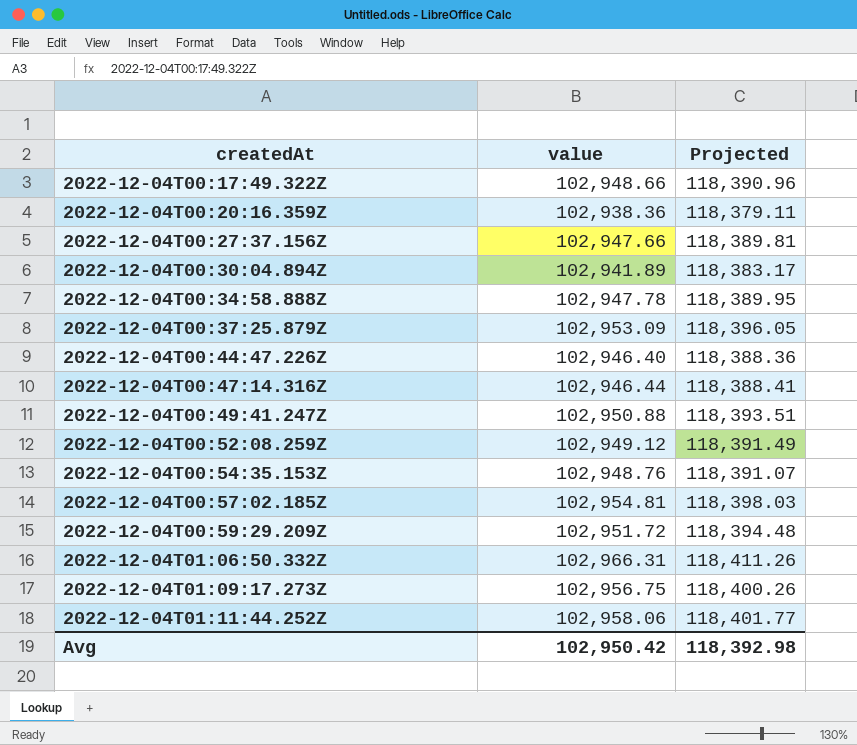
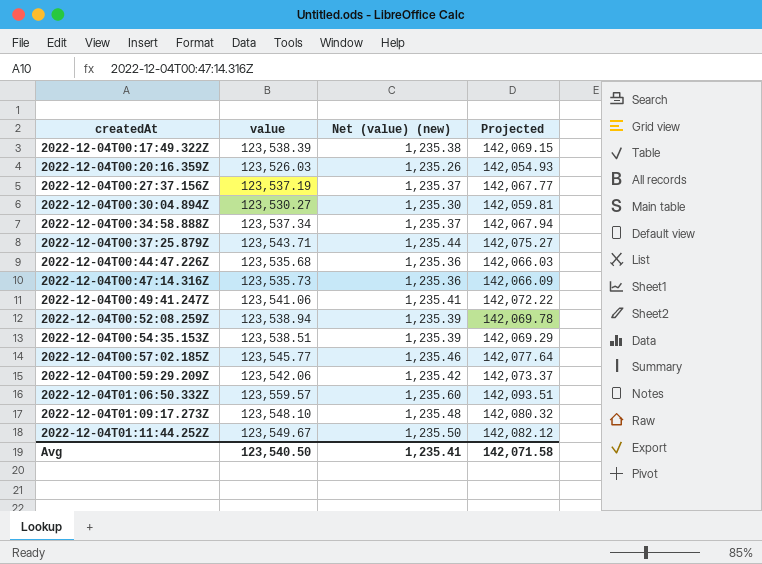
column Net (value) (new) | formula: none -> [value] * 0.01
2022-12-04T00:17:49.322Z | value: 102,948.66 -> 123,538.39
2022-12-04T00:17:49.322Z | Projected: 118,390.96 -> 142,069.15
2022-12-04T00:20:16.359Z | value: 102,938.36 -> 123,526.03
2022-12-04T00:20:16.359Z | Projected: 118,379.11 -> 142,054.93
2022-12-04T00:27:37.156Z | value: 102,947.66 -> 123,537.19
2022-12-04T00:27:37.156Z | Projected: 118,389.81 -> 142,067.77
2022-12-04T00:30:04.894Z | value: 102,941.89 -> 123,530.27
2022-12-04T00:30:04.894Z | Projected: 118,383.17 -> 142,059.81
2022-12-04T00:34:58.888Z | value: 102,947.78 -> 123,537.34
2022-12-04T00:34:58.888Z | Projected: 118,389.95 -> 142,067.94
2022-12-04T00:37:25.879Z | value: 102,953.09 -> 123,543.71
2022-12-04T00:37:25.879Z | Projected: 118,396.05 -> 142,075.27
2022-12-04T00:44:47.226Z | value: 102,946.40 -> 123,535.68
2022-12-04T00:44:47.226Z | Projected: 118,388.36 -> 142,066.03
2022-12-04T00:47:14.316Z | value: 102,946.44 -> 123,535.73
2022-12-04T00:47:14.316Z | Projected: 118,388.41 -> 142,066.09
2022-12-04T00:49:41.247Z | value: 102,950.88 -> 123,541.06
2022-12-04T00:49:41.247Z | Projected: 118,393.51 -> 142,072.22
2022-12-04T00:52:08.259Z | value: 102,949.12 -> 123,538.94
2022-12-04T00:52:08.259Z | Projected: 118,391.49 -> 142,069.78
2022-12-04T00:54:35.153Z | value: 102,948.76 -> 123,538.51
2022-12-04T00:54:35.153Z | Projected: 118,391.07 -> 142,069.29
2022-12-04T00:57:02.185Z | value: 102,954.81 -> 123,545.77
2022-12-04T00:57:02.185Z | Projected: 118,398.03 -> 142,077.64
2022-12-04T00:59:29.209Z | value: 102,951.72 -> 123,542.06
2022-12-04T00:59:29.209Z | Projected: 118,394.48 -> 142,073.37
2022-12-04T01:06:50.332Z | value: 102,966.31 -> 123,559.57
2022-12-04T01:06:50.332Z | Projected: 118,411.26 -> 142,093.51
2022-12-04T01:09:17.273Z | value: 102,956.75 -> 123,548.10
2022-12-04T01:09:17.273Z | Projected: 118,400.26 -> 142,080.32
2022-12-04T01:11:44.252Z | value: 102,958.06 -> 123,549.67
2022-12-04T01:11:44.252Z | Projected: 118,401.77 -> 142,082.12
Avg | value: 102,950.42 -> 123,540.50
Avg | Projected: 118,392.98 -> 142,071.58

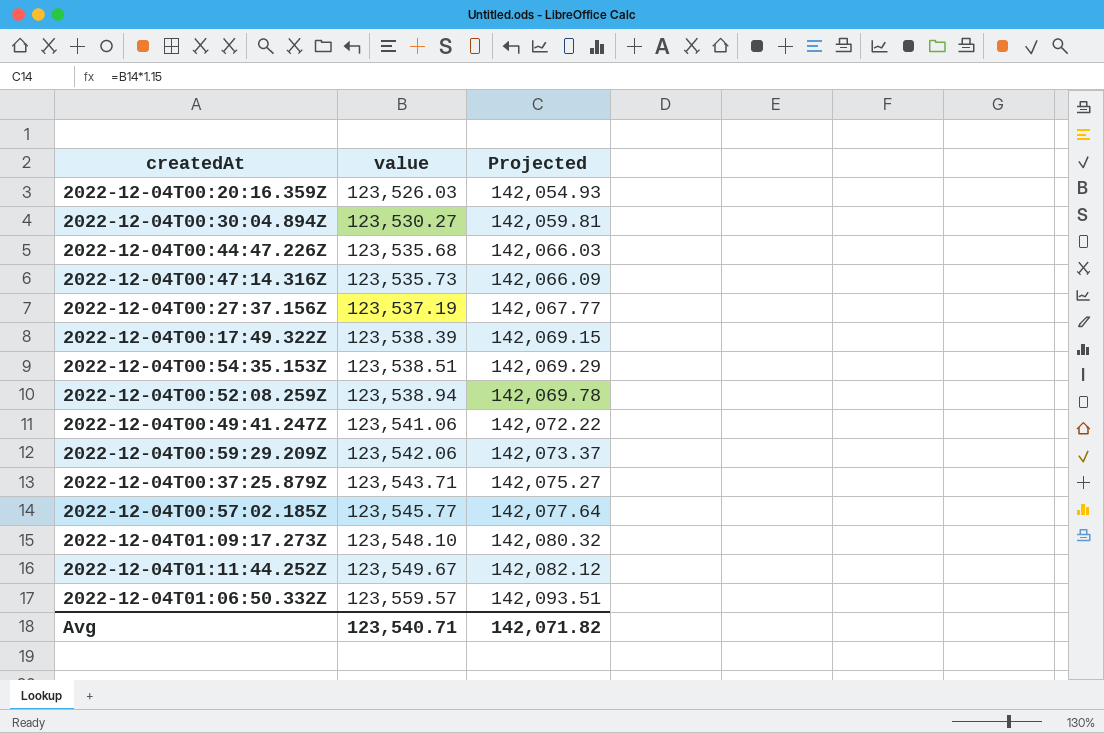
row order: createdAt ascending -> value ascending
column Net (value) (new) | formula: [value] * 0.01 -> none
row 2022-12-04T00:34:58.888Z: 123,537.34 | 1,235.37 | 142,067.94 -> none
Avg | value: 123,540.50 -> 123,540.71
Avg | Projected: 142,071.58 -> 142,071.82

